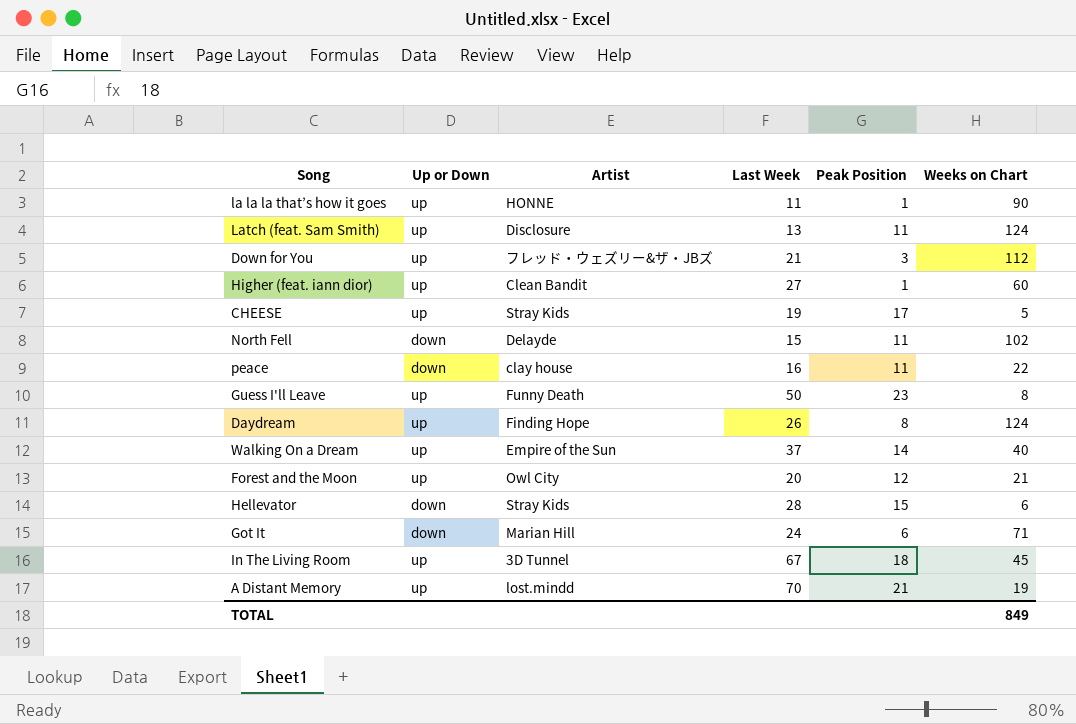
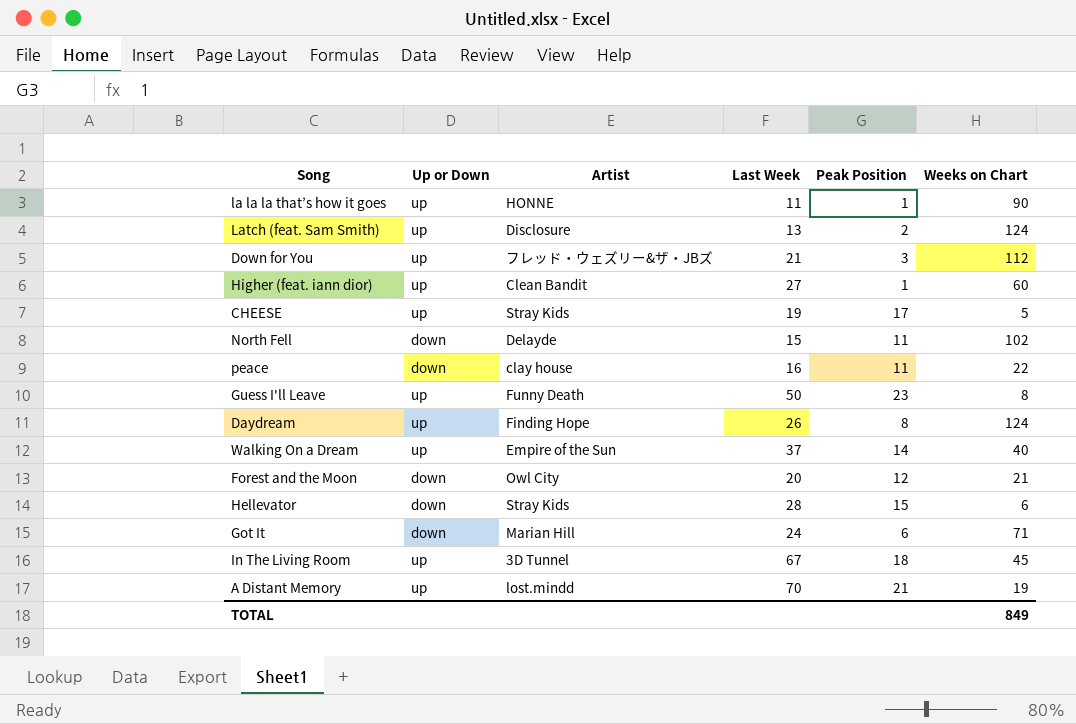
Latch (feat. Sam Smith) | Peak Position: 11 -> 2
Forest and the Moon | Up or Down: up -> down

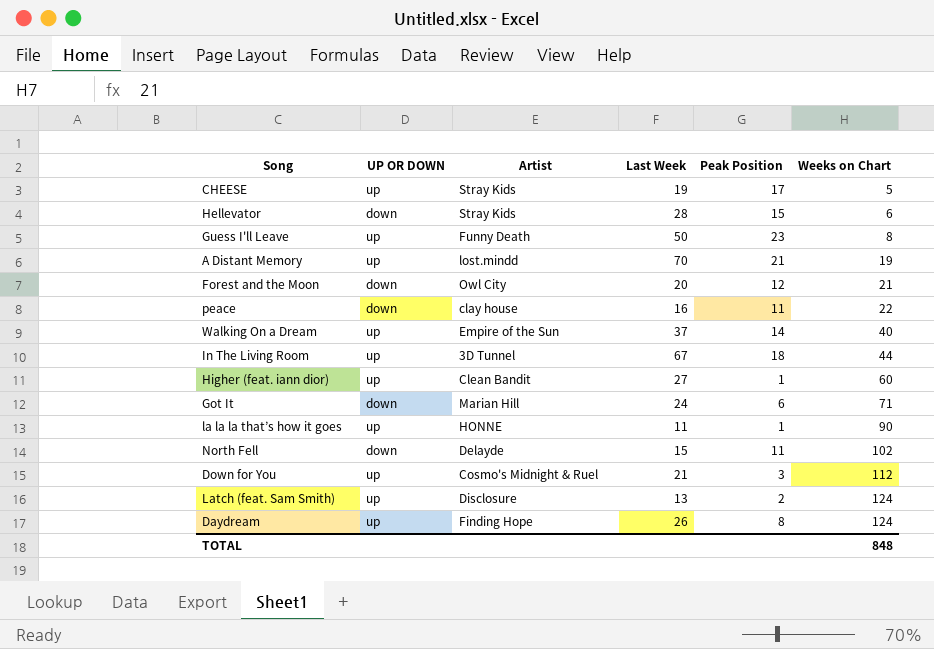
row order: none -> Weeks on Chart ascending
column name: Up or Down -> UP OR DOWN
In The Living Room | Weeks on Chart: 45 -> 44
Down for You | Artist: フレッド・ウェズリー&ザ・JBズ -> Cosmo's Midnight & Ruel
TOTAL | Weeks on Chart: 849 -> 848

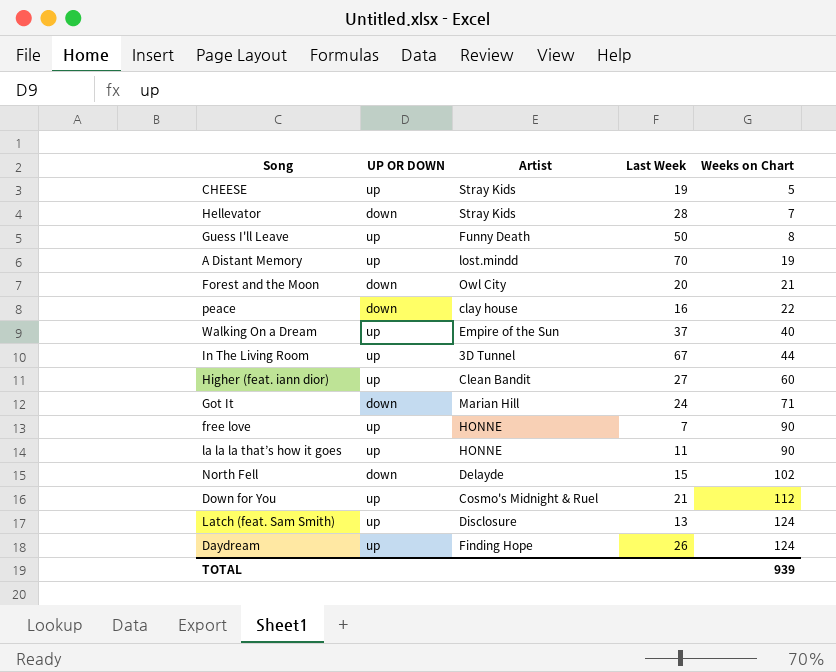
column Peak Position | position: 5 -> none
Hellevator | Weeks on Chart: 6 -> 7
row free love: none -> up | HONNE | 7 | 90
TOTAL | Weeks on Chart: 848 -> 939

